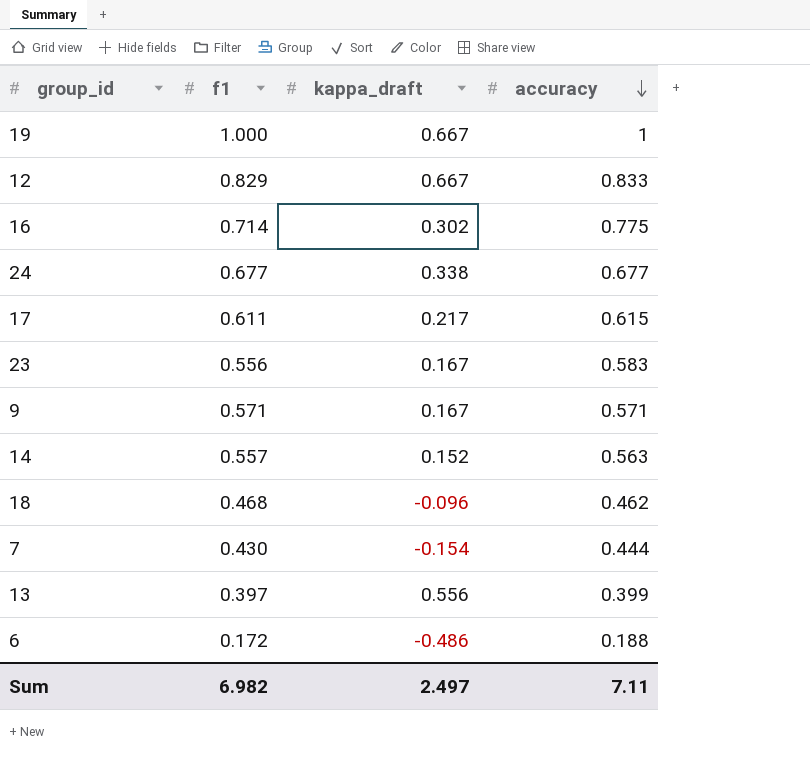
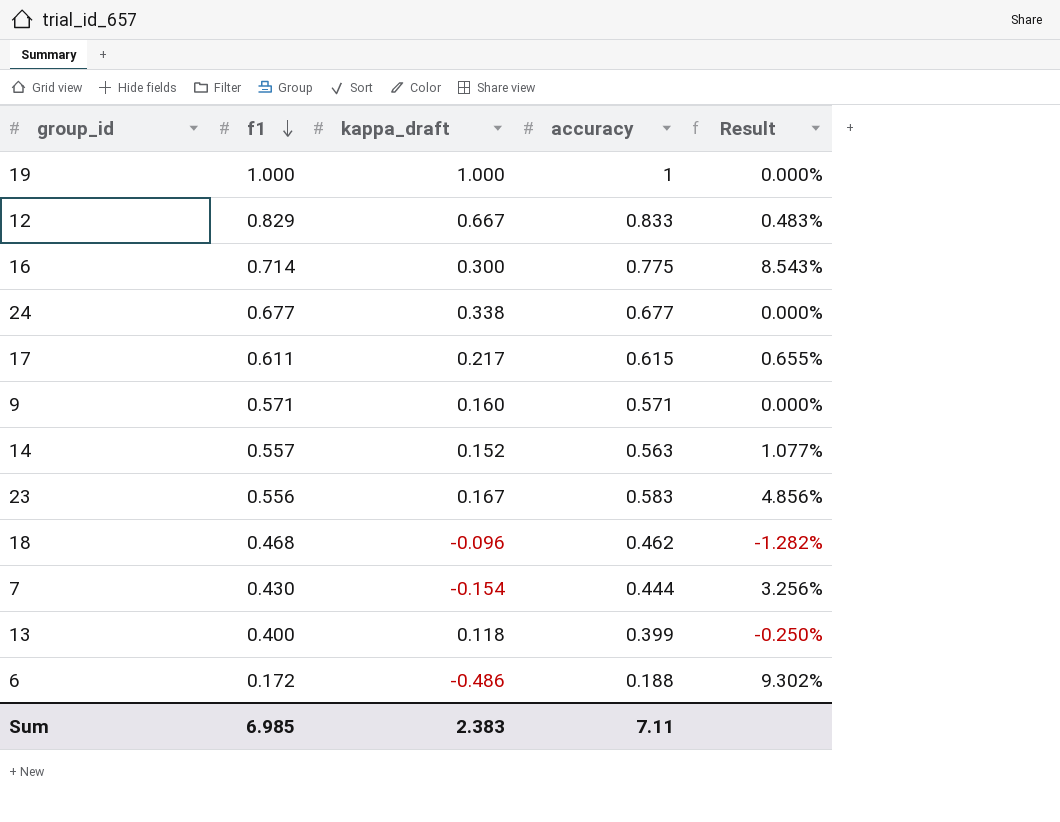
row order: accuracy descending -> f1 descending
column Result | formula: none -> ([accuracy] - [f1]) / [f1]
19 | kappa_draft: 0.667 -> 1.000
16 | kappa_draft: 0.302 -> 0.300
9 | kappa_draft: 0.167 -> 0.160
13 | f1: 0.397 -> 0.400
13 | kappa_draft: 0.556 -> 0.118
Sum | f1: 6.982 -> 6.985
Sum | kappa_draft: 2.497 -> 2.383

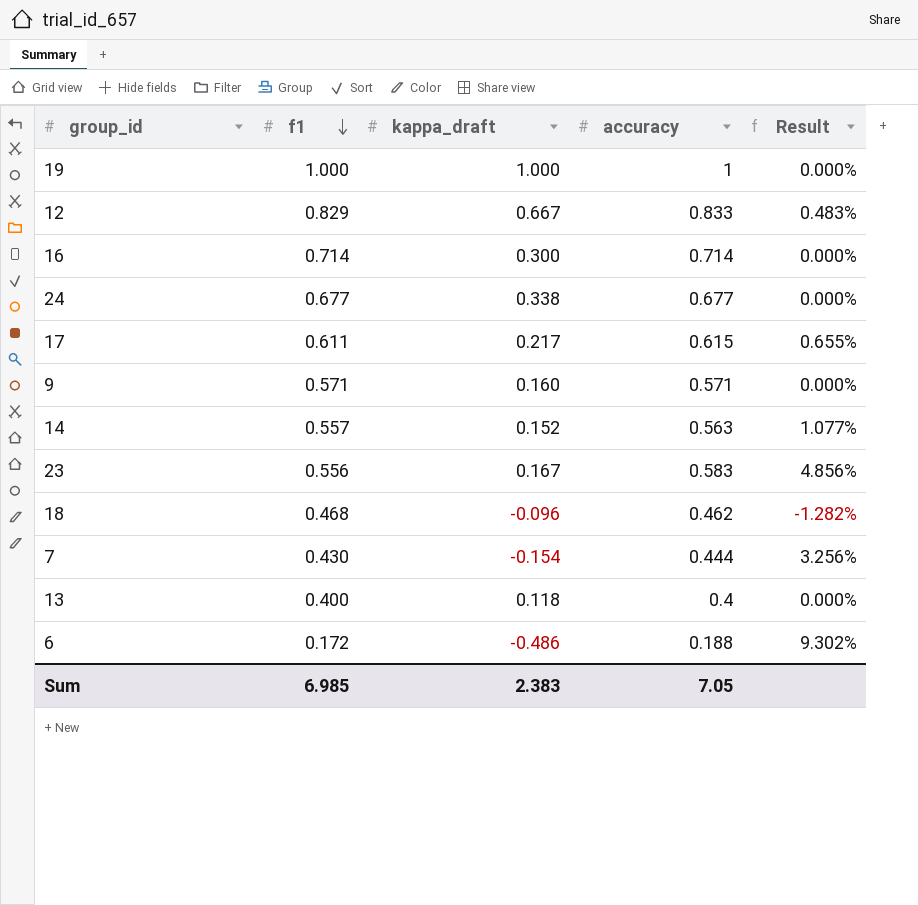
16 | accuracy: 0.775 -> 0.714
16 | Result: 8.543% -> 0.000%
13 | accuracy: 0.399 -> 0.4
13 | Result: -0.250% -> 0.000%
Sum | accuracy: 7.11 -> 7.05

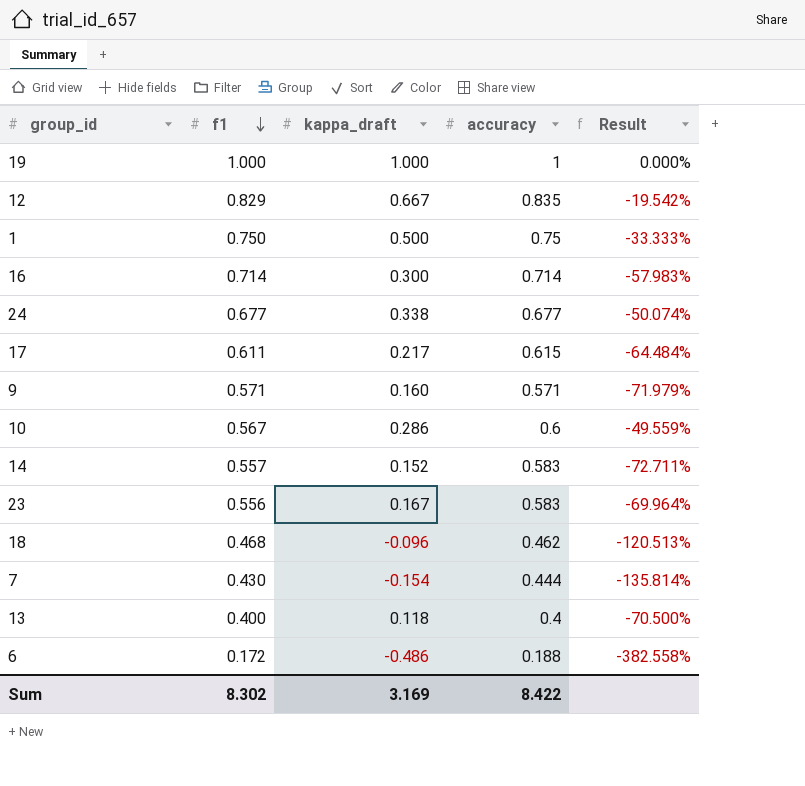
column Result | formula: ([accuracy] - [f1]) / [f1] -> ([kappa_draft] - [f1]) / [f1]
12 | accuracy: 0.833 -> 0.835
row 1: none -> 0.750 | 0.500 | 0.75 | -33.333%
row 10: none -> 0.567 | 0.286 | 0.6 | -49.559%
14 | accuracy: 0.563 -> 0.583
Sum | f1: 6.985 -> 8.302
Sum | kappa_draft: 2.383 -> 3.169
Sum | accuracy: 7.05 -> 8.422

